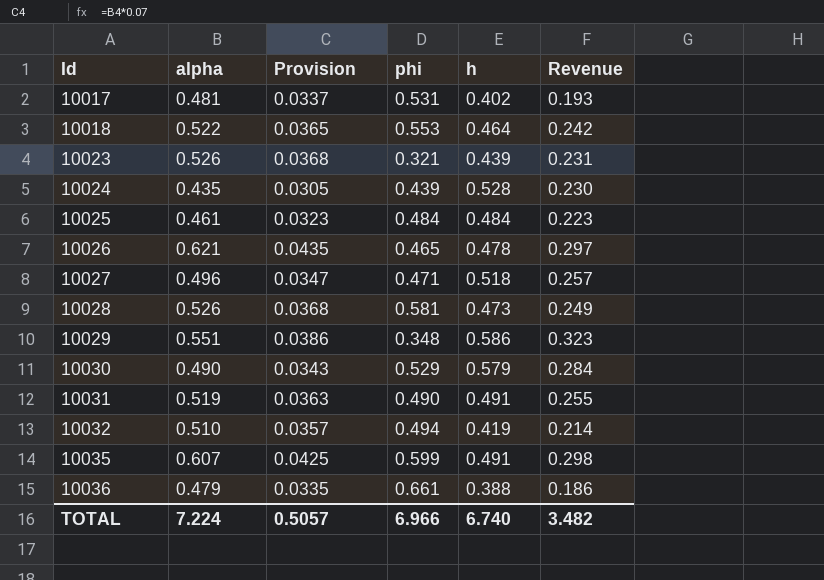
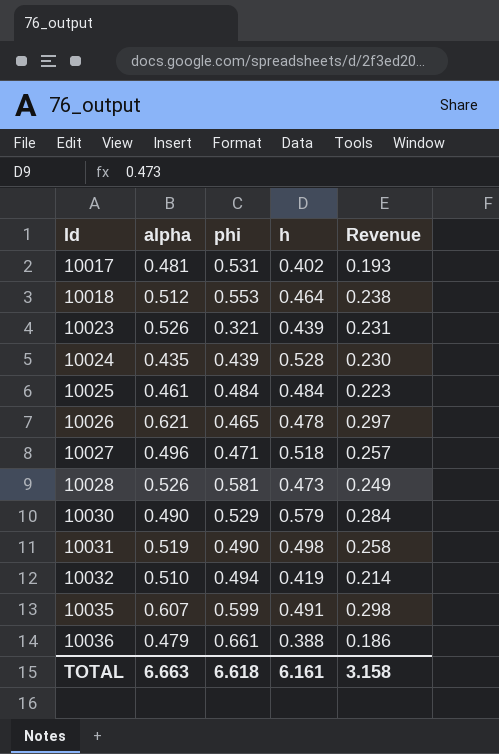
column Provision | formula: [alpha] * 0.07 -> none
row 10029: 0.551 | 0.0386 | 0.348 | 0.586 | 0.323 -> none
10018 | alpha: 0.522 -> 0.512
10018 | Revenue: 0.242 -> 0.238
10031 | h: 0.491 -> 0.498
10031 | Revenue: 0.255 -> 0.258
TOTAL | alpha: 7.224 -> 6.663
TOTAL | phi: 6.966 -> 6.618
TOTAL | h: 6.740 -> 6.161
TOTAL | Revenue: 3.482 -> 3.158

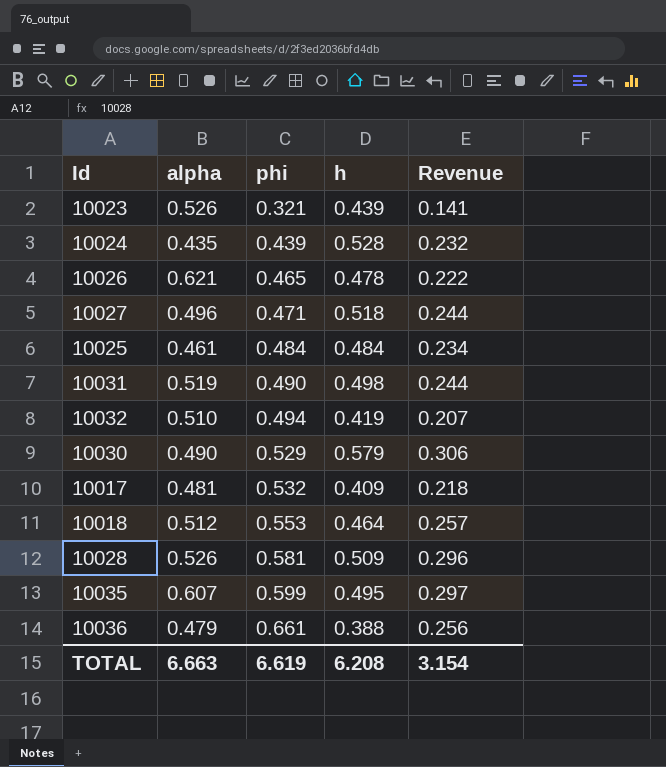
row order: Id ascending -> phi ascending
column Revenue | formula: [alpha] * [h] -> [phi] * [h]
10017 | phi: 0.531 -> 0.532
10017 | h: 0.402 -> 0.409
10028 | h: 0.473 -> 0.509
10035 | h: 0.491 -> 0.495
TOTAL | phi: 6.618 -> 6.619
TOTAL | h: 6.161 -> 6.208
TOTAL | Revenue: 3.158 -> 3.154

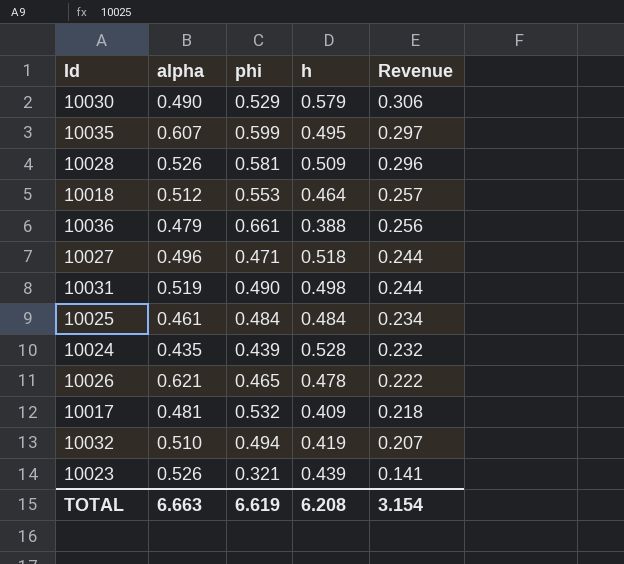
row order: phi ascending -> Revenue descending

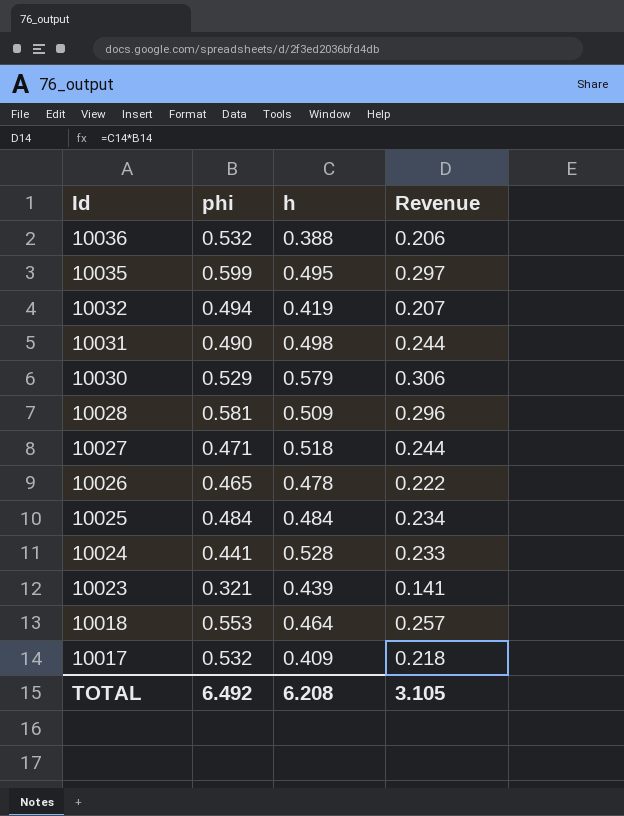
row order: Revenue descending -> Id descending
column alpha | position: 2 -> none
10036 | phi: 0.661 -> 0.532
10036 | Revenue: 0.256 -> 0.206
10024 | phi: 0.439 -> 0.441
10024 | Revenue: 0.232 -> 0.233
TOTAL | phi: 6.619 -> 6.492
TOTAL | Revenue: 3.154 -> 3.105

